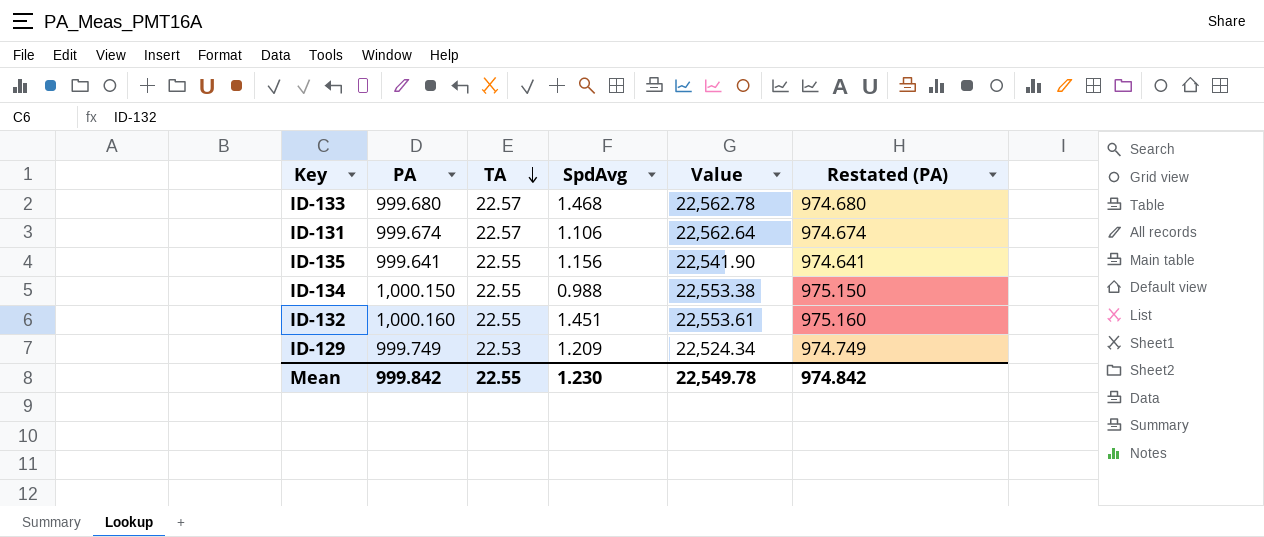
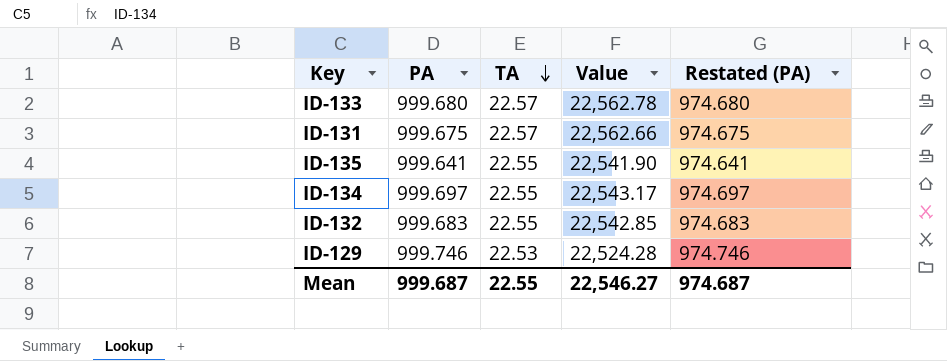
column SpdAvg | position: 4 -> none
ID-131 | PA: 999.674 -> 999.675
ID-131 | Value: 22,562.64 -> 22,562.66
ID-131 | Restated (PA): 974.674 -> 974.675
ID-134 | PA: 1,000.150 -> 999.697
ID-134 | Value: 22,553.38 -> 22,543.17
ID-134 | Restated (PA): 975.150 -> 974.697
ID-132 | PA: 1,000.160 -> 999.683
ID-132 | Value: 22,553.61 -> 22,542.85
ID-132 | Restated (PA): 975.160 -> 974.683
ID-129 | PA: 999.749 -> 999.746
ID-129 | Value: 22,524.34 -> 22,524.28
ID-129 | Restated (PA): 974.749 -> 974.746
Mean | PA: 999.842 -> 999.687
Mean | Value: 22,549.78 -> 22,546.27
Mean | Restated (PA): 974.842 -> 974.687

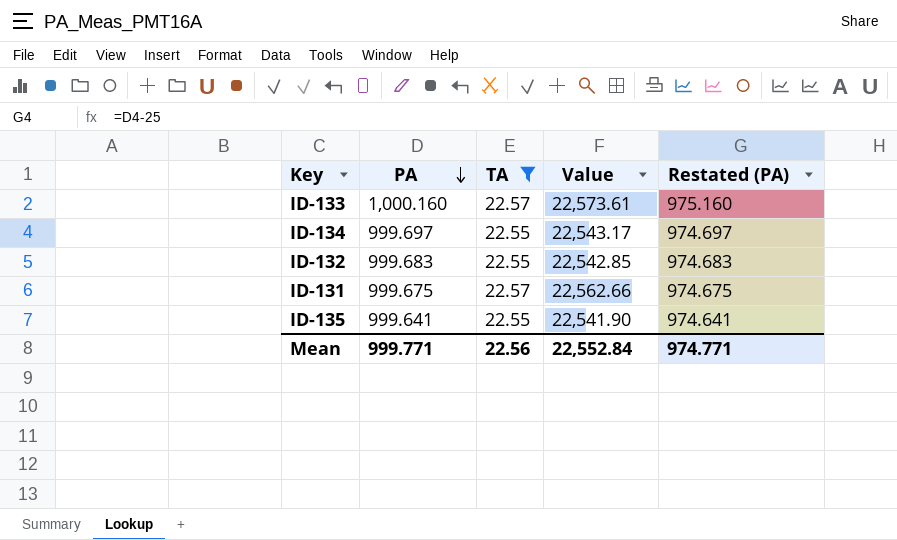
filter: none -> TA != 22.53
row order: TA descending -> PA descending
ID-133 | PA: 999.680 -> 1,000.160
ID-133 | Value: 22,562.78 -> 22,573.61
ID-133 | Restated (PA): 974.680 -> 975.160
Mean | PA: 999.687 -> 999.771
Mean | TA: 22.55 -> 22.56
Mean | Value: 22,546.27 -> 22,552.84
Mean | Restated (PA): 974.687 -> 974.771

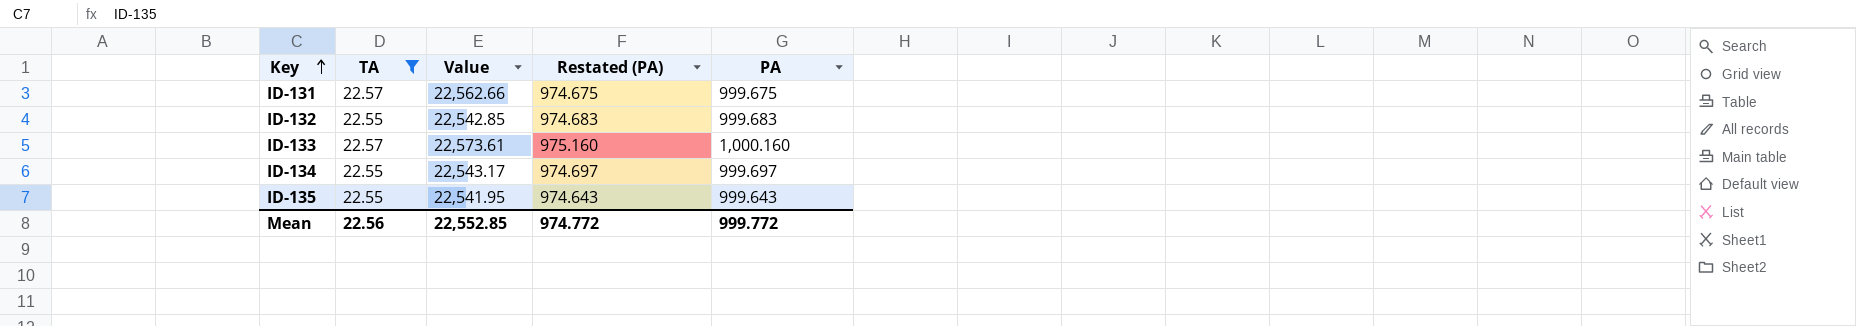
row order: PA descending -> Key ascending
column PA | position: 2 -> 5
ID-135 | Value: 22,541.90 -> 22,541.95
ID-135 | Restated (PA): 974.641 -> 974.643
ID-135 | PA: 999.641 -> 999.643
Mean | Value: 22,552.84 -> 22,552.85
Mean | Restated (PA): 974.771 -> 974.772
Mean | PA: 999.771 -> 999.772

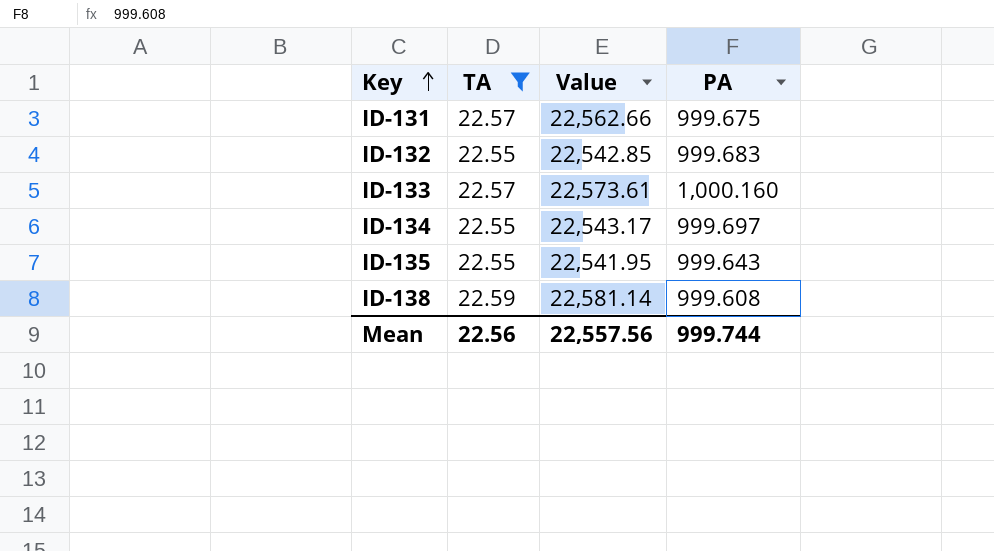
column Restated (PA) | formula: [PA] - 25 -> none
row ID-138: none -> 22.59 | 22,581.14 | 999.608
Mean | Value: 22,552.85 -> 22,557.56
Mean | PA: 999.772 -> 999.744

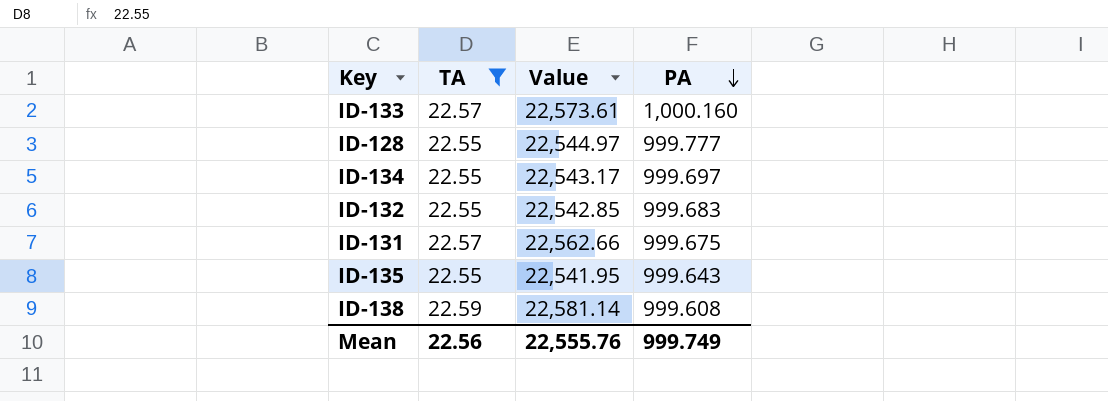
row order: Key ascending -> PA descending
row ID-128: none -> 22.55 | 22,544.97 | 999.777
Mean | Value: 22,557.56 -> 22,555.76
Mean | PA: 999.744 -> 999.749

